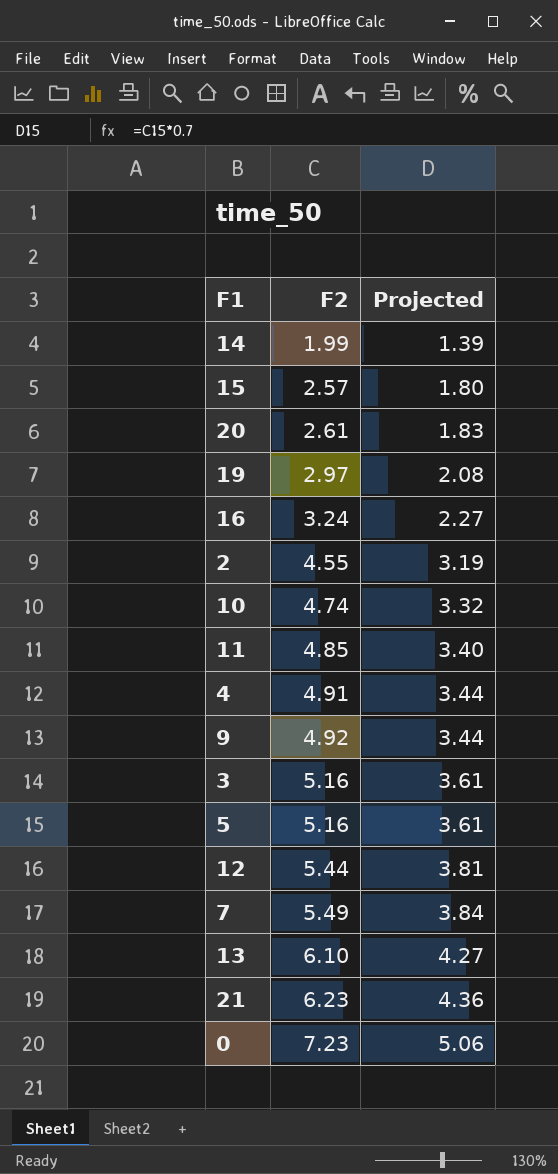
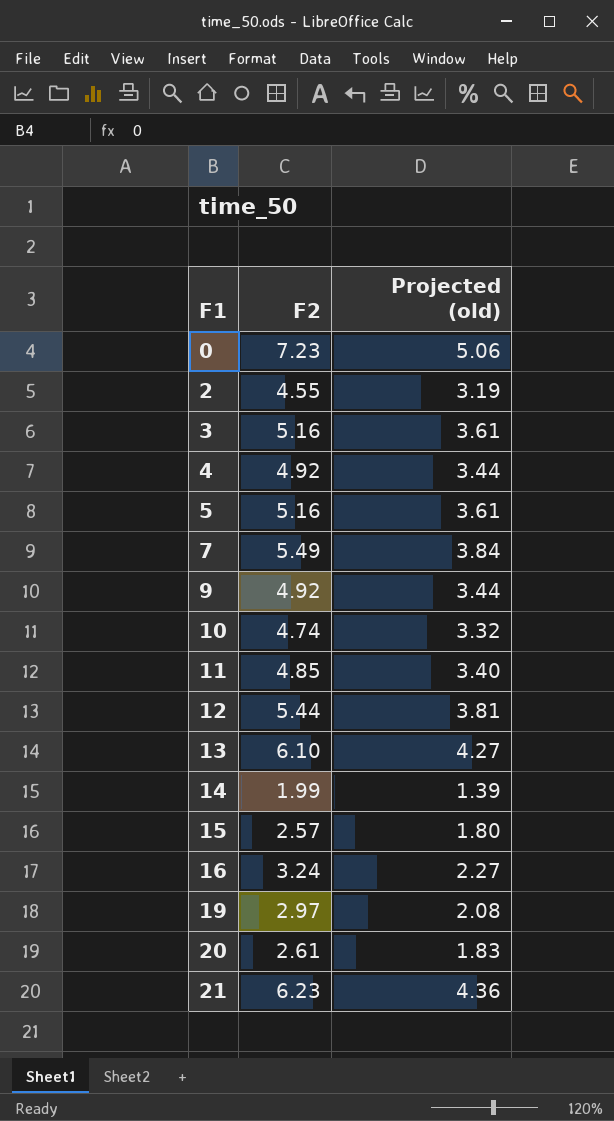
row order: F2 ascending -> F1 ascending
column name: Projected -> Projected (old)
4 | F2: 4.91 -> 4.92

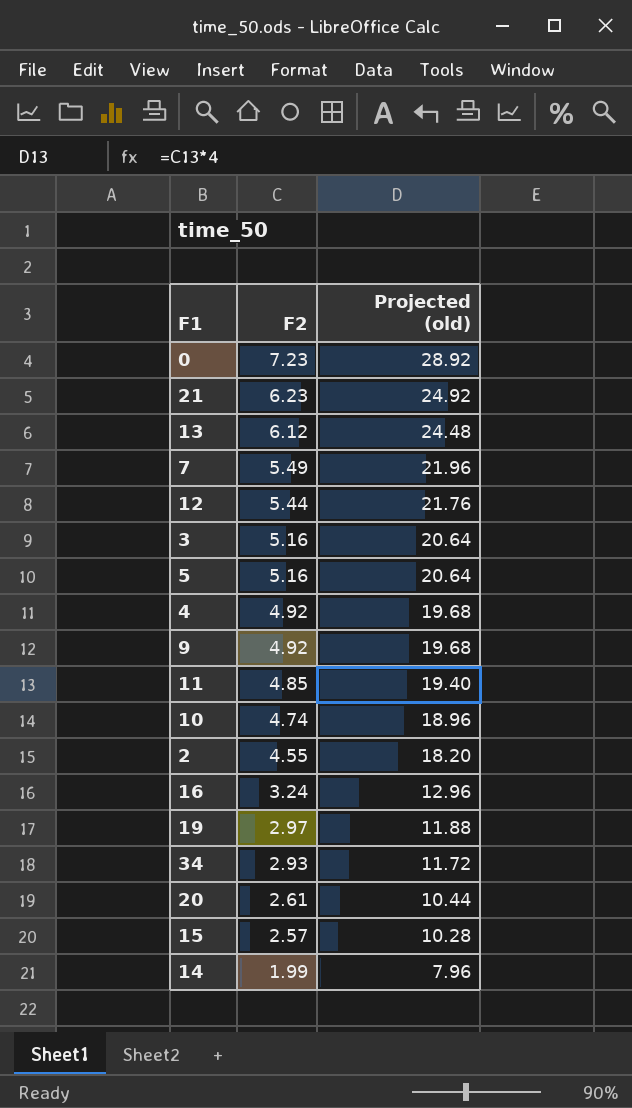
row order: F1 ascending -> F2 descending
column Projected (old) | formula: [F2] * 0.7 -> [F2] * 4
13 | F2: 6.10 -> 6.12
row 34: none -> 2.93 | 11.72

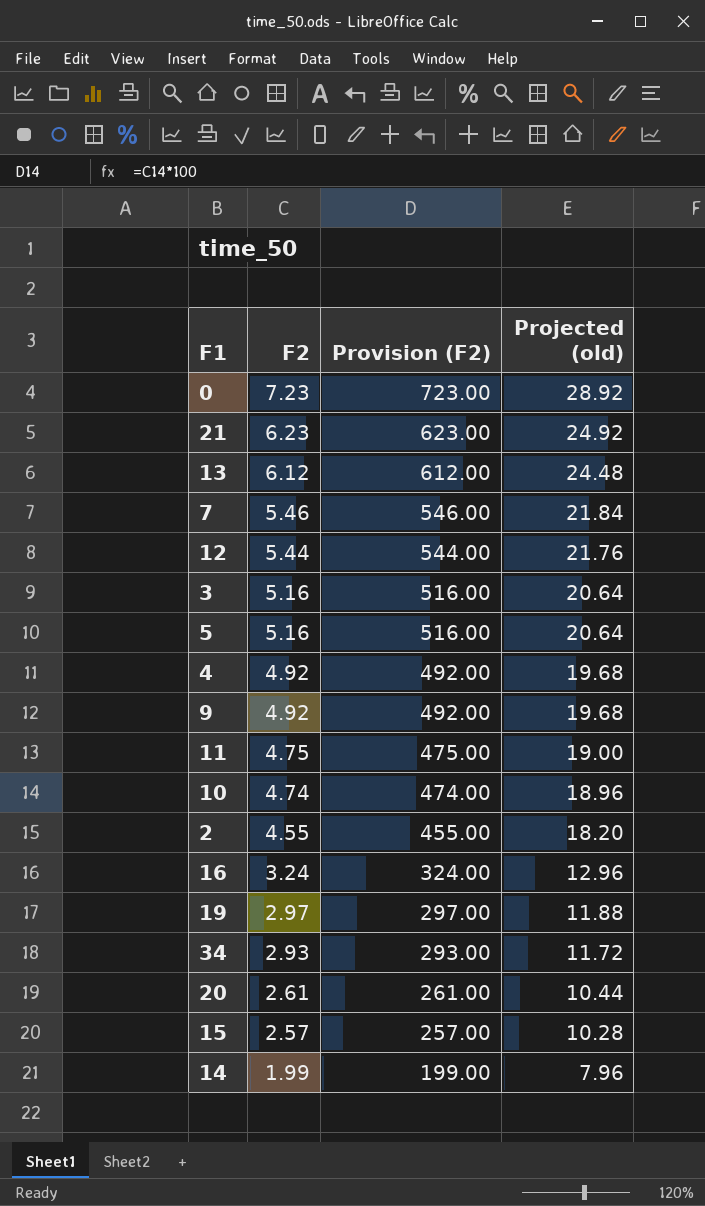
column Provision (F2) | formula: none -> [F2] * 100
7 | F2: 5.49 -> 5.46
7 | Projected (old): 21.96 -> 21.84
11 | F2: 4.85 -> 4.75
11 | Projected (old): 19.40 -> 19.00

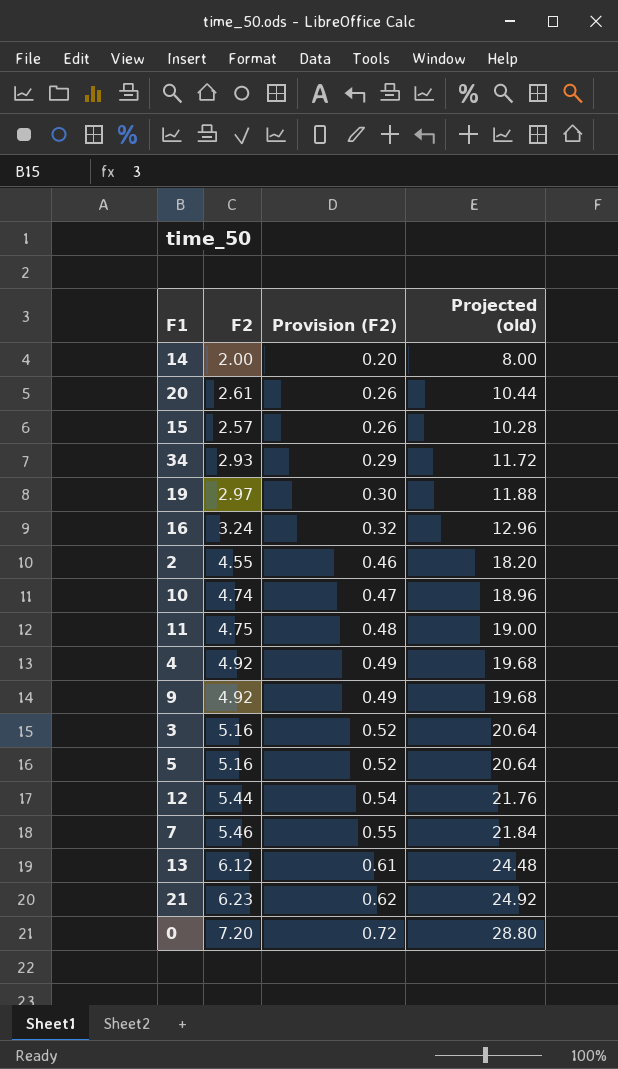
row order: F2 descending -> Provision (F2) ascending
column Provision (F2) | formula: [F2] * 100 -> [F2] * 0.1
14 | F2: 1.99 -> 2.00
14 | Projected (old): 7.96 -> 8.00
0 | F2: 7.23 -> 7.20
0 | Projected (old): 28.92 -> 28.80

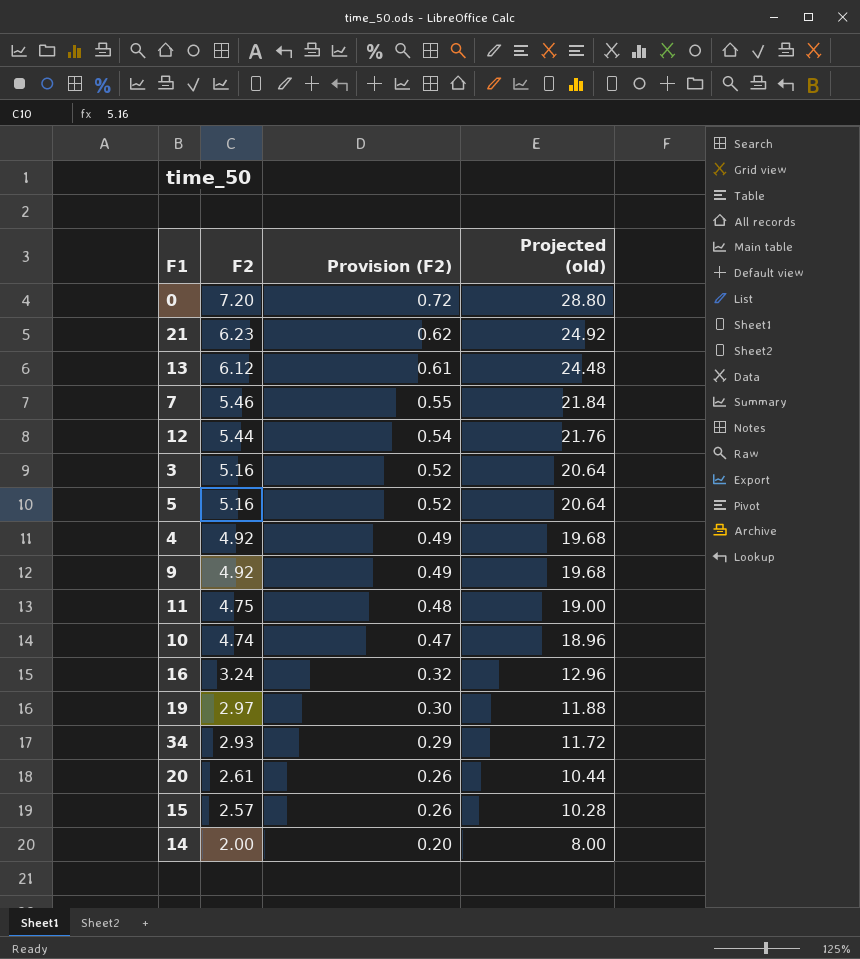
row order: Provision (F2) ascending -> F2 descending
row 2: 4.55 | 0.46 | 18.20 -> none

